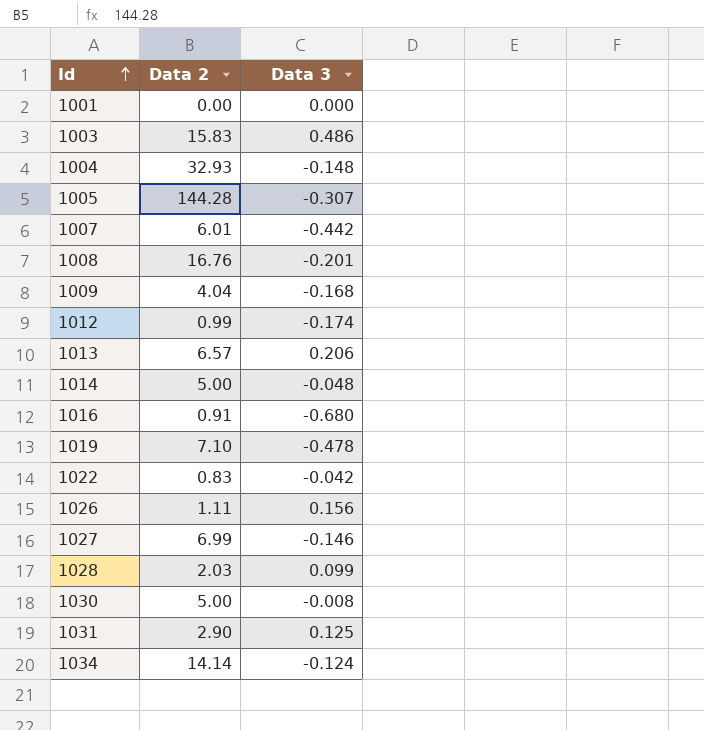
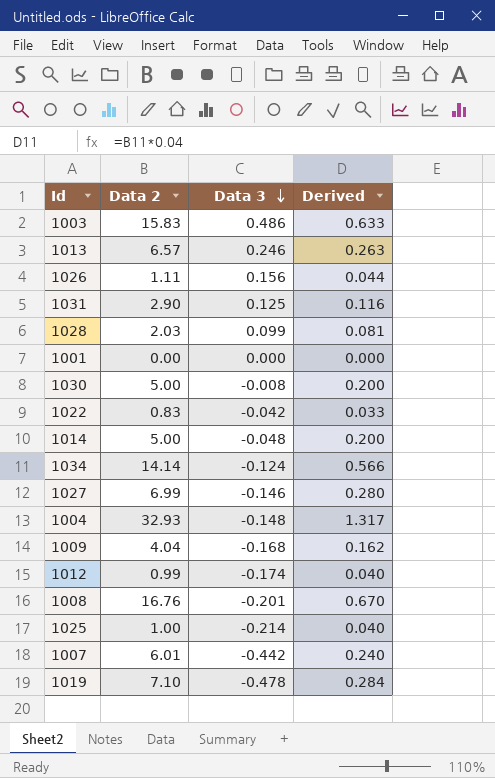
row order: Id ascending -> Data 3 descending
column Derived | formula: none -> [Data 2] * 0.04
row 1005: 144.28 | -0.307 -> none
row 1016: 0.91 | -0.680 -> none
1013 | Data 3: 0.206 -> 0.246
row 1025: none -> 1.00 | -0.214 | 0.040

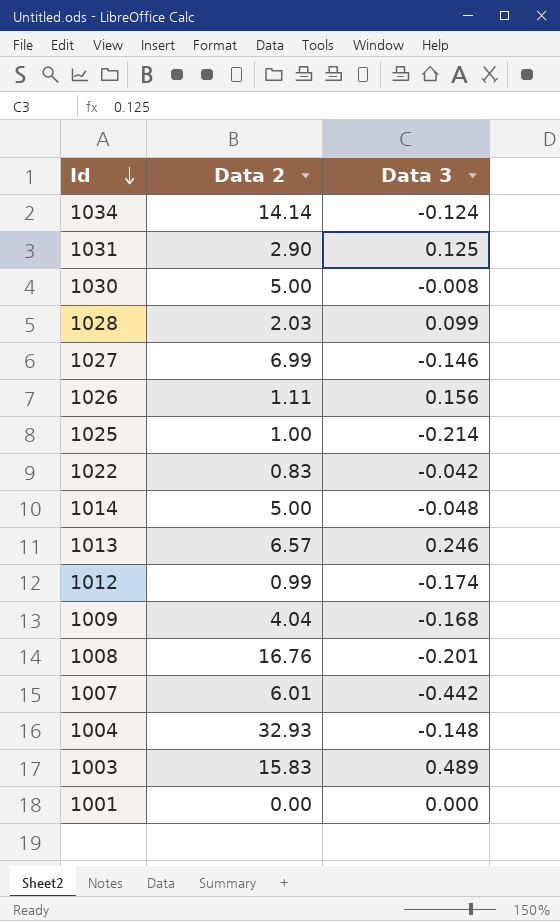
row order: Data 3 descending -> Id descending
column Derived | formula: [Data 2] * 0.04 -> none
row 1019: 7.10 | -0.478 | 0.284 -> none
1003 | Data 3: 0.486 -> 0.489

